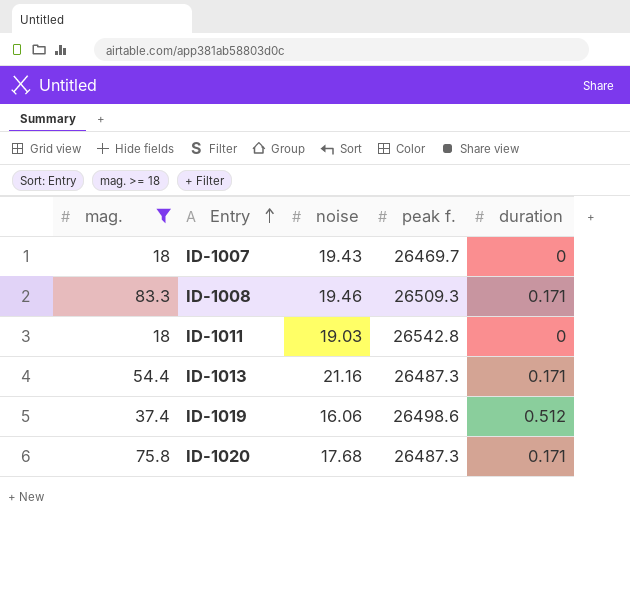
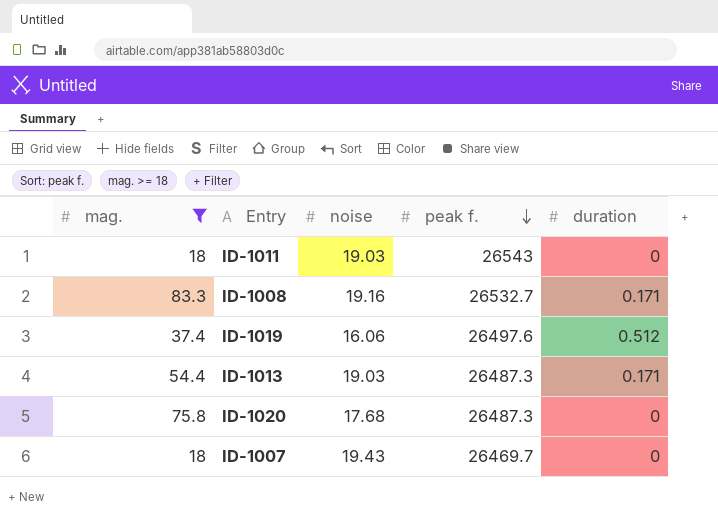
row order: Entry ascending -> peak f. descending
ID-1011 | peak f.: 26542.8 -> 26543
ID-1008 | noise: 19.46 -> 19.16
ID-1008 | peak f.: 26509.3 -> 26532.7
ID-1019 | peak f.: 26498.6 -> 26497.6
ID-1013 | noise: 21.16 -> 19.03
ID-1020 | duration: 0.171 -> 0

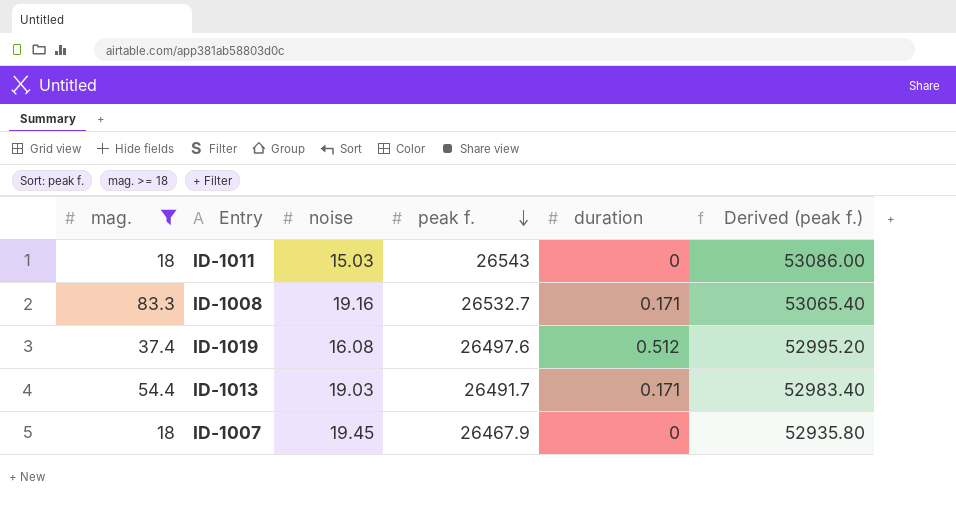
column Derived (peak f.) | formula: none -> [peak f.] * 2
row ID-1020: 75.8 | 17.68 | 26487.3 | 0 -> none
ID-1011 | noise: 19.03 -> 15.03
ID-1019 | noise: 16.06 -> 16.08
ID-1013 | peak f.: 26487.3 -> 26491.7
ID-1007 | noise: 19.43 -> 19.45
ID-1007 | peak f.: 26469.7 -> 26467.9

